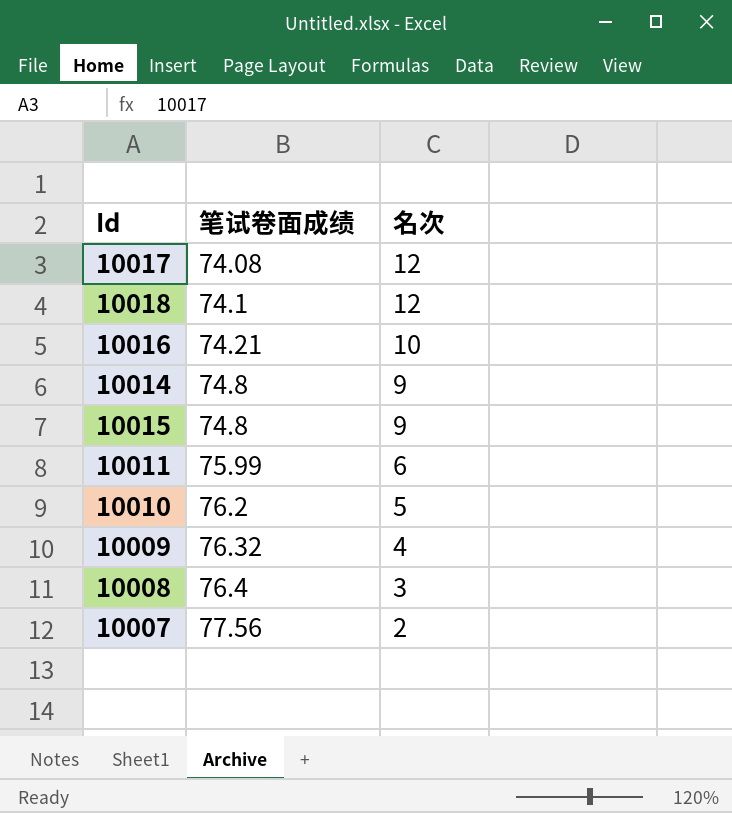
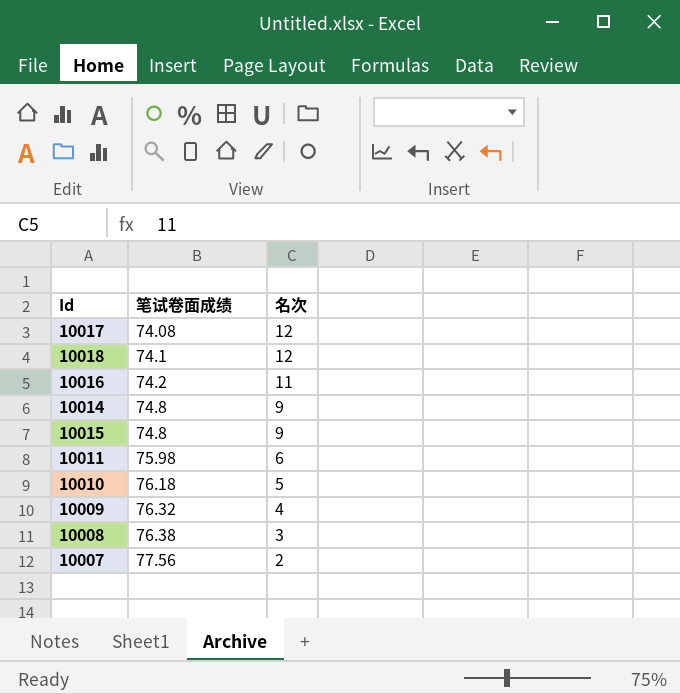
10016 | 笔试卷面成绩: 74.21 -> 74.2
10016 | 名次: 10 -> 11
10011 | 笔试卷面成绩: 75.99 -> 75.98
10010 | 笔试卷面成绩: 76.2 -> 76.18
10008 | 笔试卷面成绩: 76.4 -> 76.38

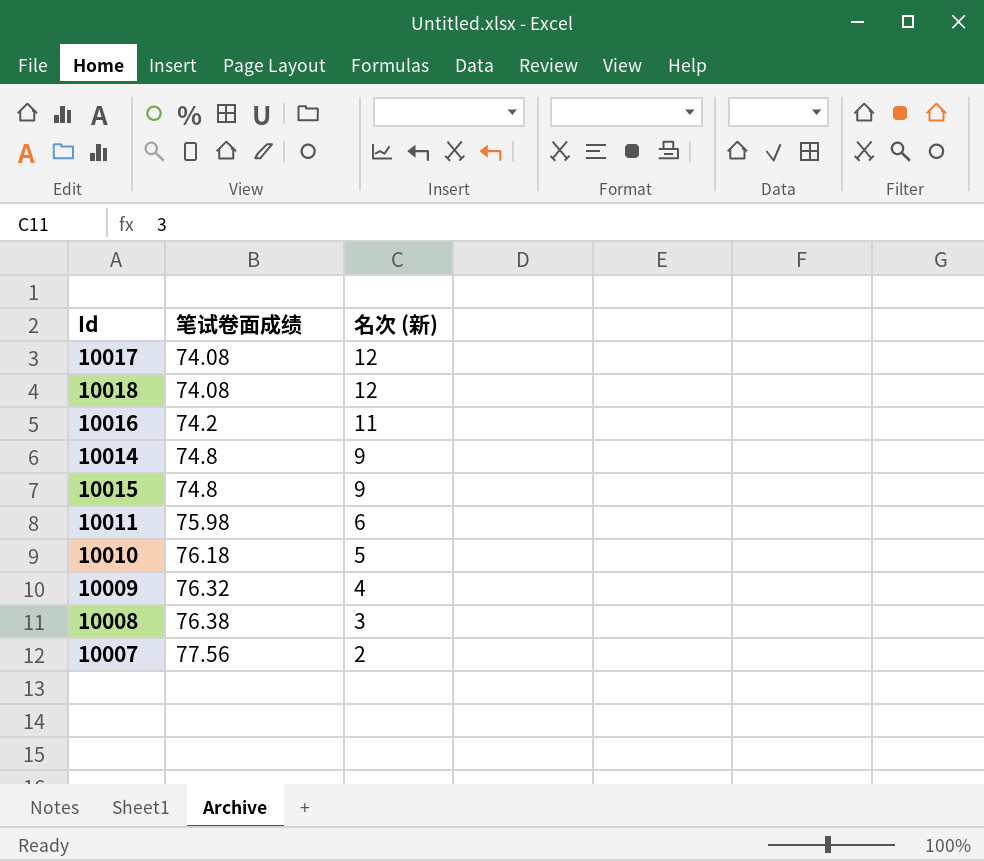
column name: 名次 -> 名次 (新)
10018 | 笔试卷面成绩: 74.1 -> 74.08

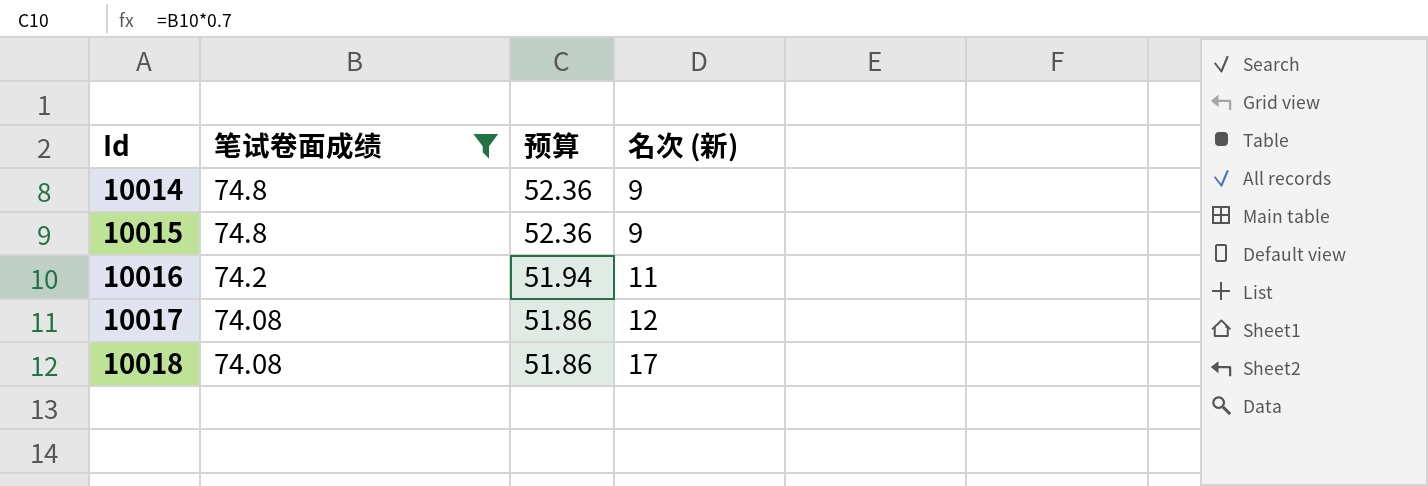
filter: none -> 笔试卷面成绩 <= 74.8
row order: 笔试卷面成绩 ascending -> Id ascending
column 预算 | formula: none -> [笔试卷面成绩] * 0.7
10018 | 名次 (新): 12 -> 17

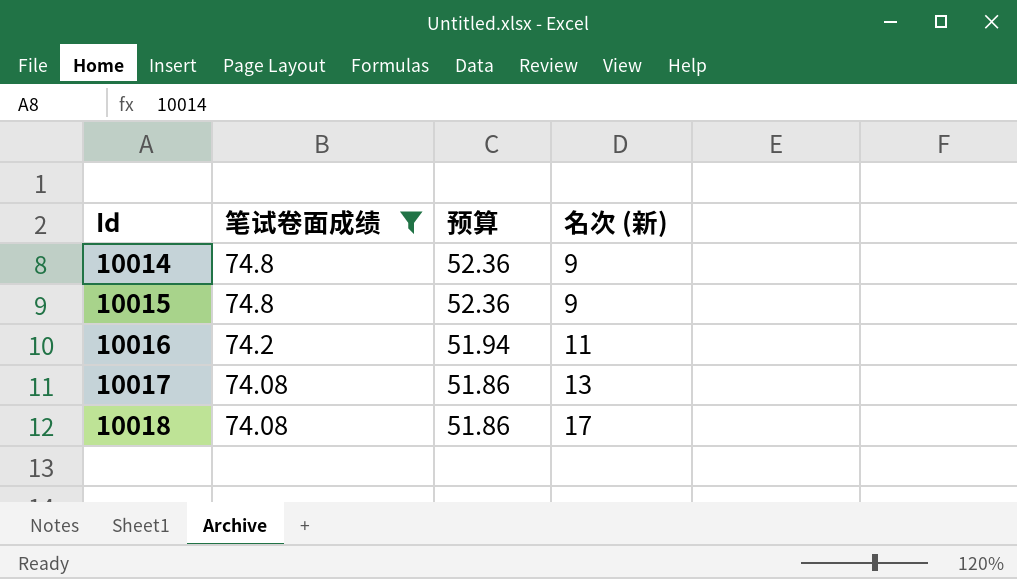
10017 | 名次 (新): 12 -> 13

